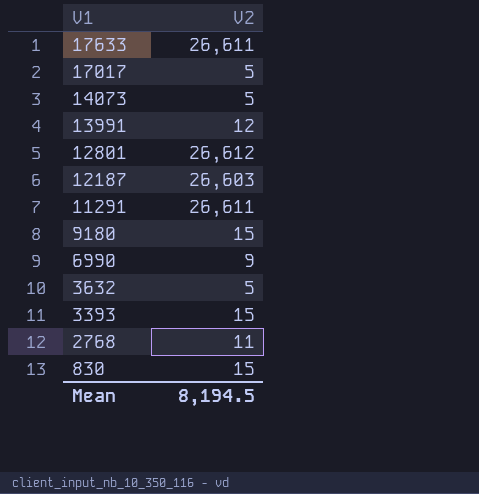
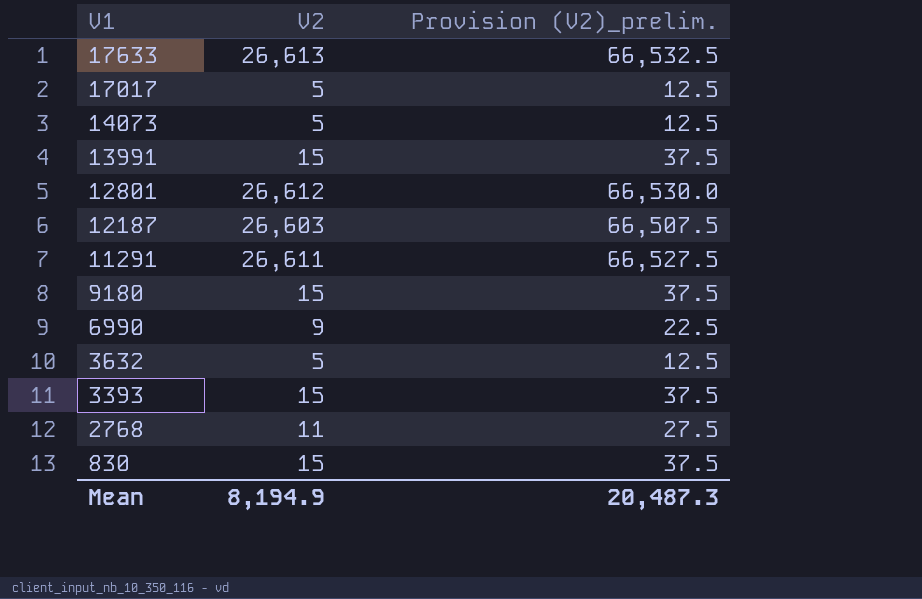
column Provision (V2)_prelim. | formula: none -> [V2] * 2.5
17633 | V2: 26,611 -> 26,613
13991 | V2: 12 -> 15
Mean | V2: 8,194.5 -> 8,194.9

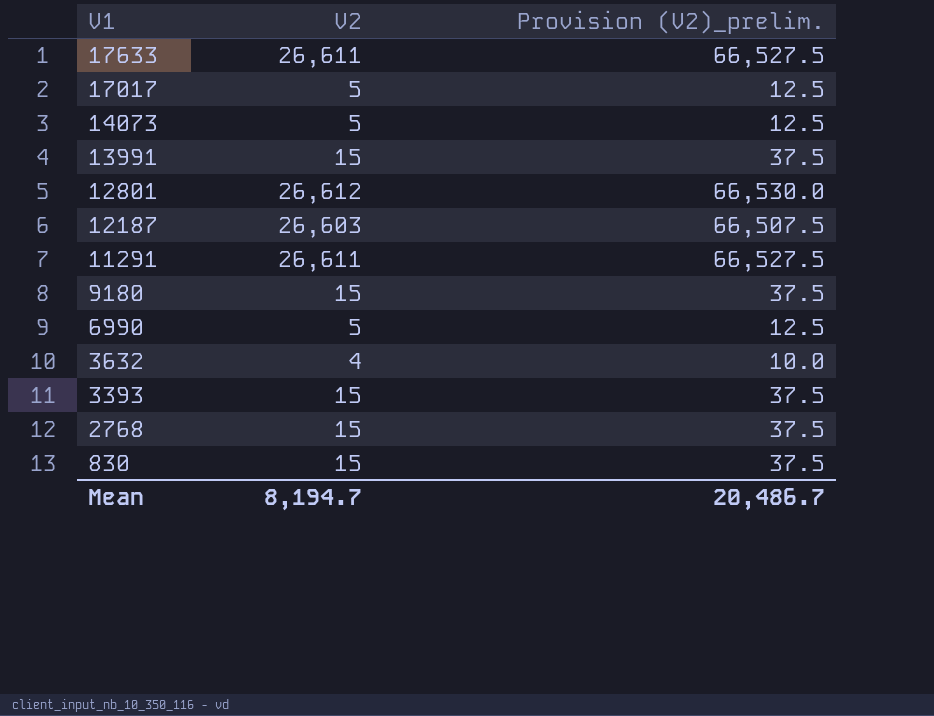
17633 | V2: 26,613 -> 26,611
17633 | Provision (V2)_prelim.: 66,532.5 -> 66,527.5
6990 | V2: 9 -> 5
6990 | Provision (V2)_prelim.: 22.5 -> 12.5
3632 | V2: 5 -> 4
3632 | Provision (V2)_prelim.: 12.5 -> 10.0
2768 | V2: 11 -> 15
2768 | Provision (V2)_prelim.: 27.5 -> 37.5
Mean | V2: 8,194.9 -> 8,194.7
Mean | Provision (V2)_prelim.: 20,487.3 -> 20,486.7

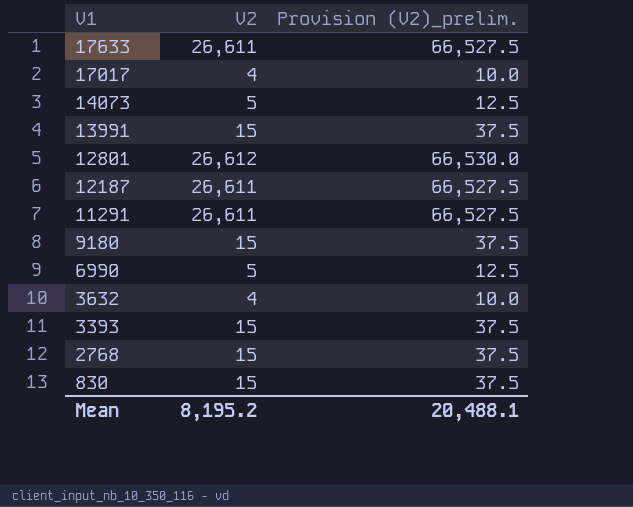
17017 | V2: 5 -> 4
17017 | Provision (V2)_prelim.: 12.5 -> 10.0
12187 | V2: 26,603 -> 26,611
12187 | Provision (V2)_prelim.: 66,507.5 -> 66,527.5
Mean | V2: 8,194.7 -> 8,195.2
Mean | Provision (V2)_prelim.: 20,486.7 -> 20,488.1

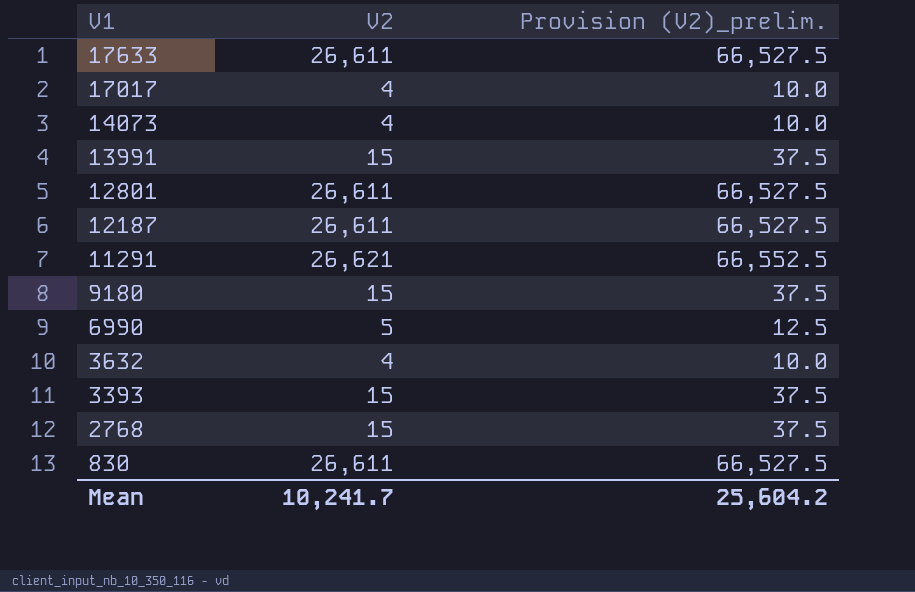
14073 | V2: 5 -> 4
14073 | Provision (V2)_prelim.: 12.5 -> 10.0
12801 | V2: 26,612 -> 26,611
12801 | Provision (V2)_prelim.: 66,530.0 -> 66,527.5
11291 | V2: 26,611 -> 26,621
11291 | Provision (V2)_prelim.: 66,527.5 -> 66,552.5
830 | V2: 15 -> 26,611
830 | Provision (V2)_prelim.: 37.5 -> 66,527.5
Mean | V2: 8,195.2 -> 10,241.7
Mean | Provision (V2)_prelim.: 20,488.1 -> 25,604.2

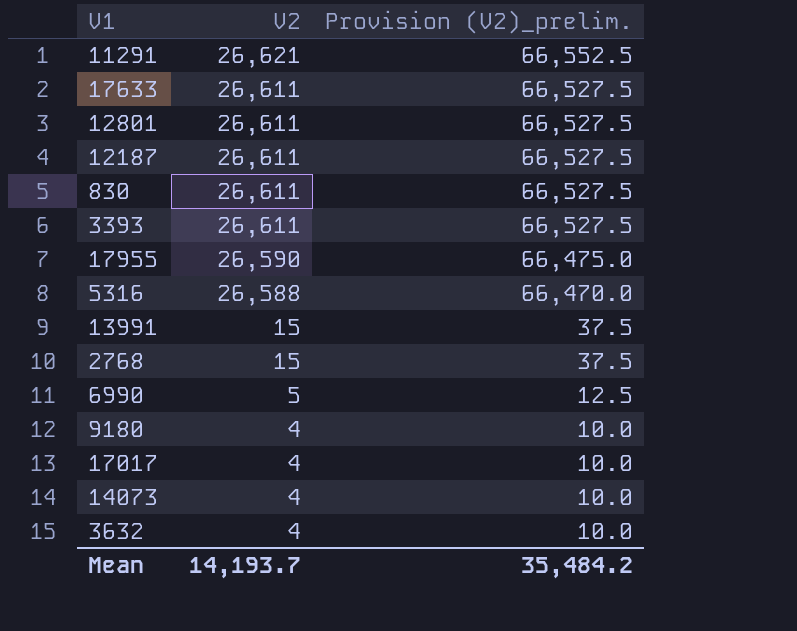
row order: V1 descending -> V2 descending
3393 | V2: 15 -> 26,611
3393 | Provision (V2)_prelim.: 37.5 -> 66,527.5
row 17955: none -> 26,590 | 66,475.0
row 5316: none -> 26,588 | 66,470.0
9180 | V2: 15 -> 4
9180 | Provision (V2)_prelim.: 37.5 -> 10.0
Mean | V2: 10,241.7 -> 14,193.7
Mean | Provision (V2)_prelim.: 25,604.2 -> 35,484.2

